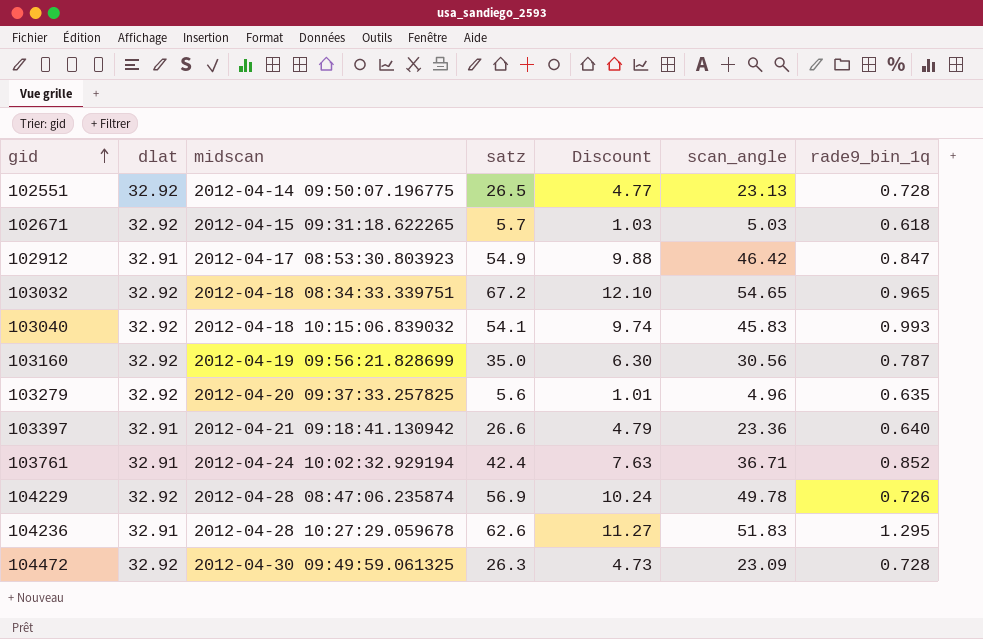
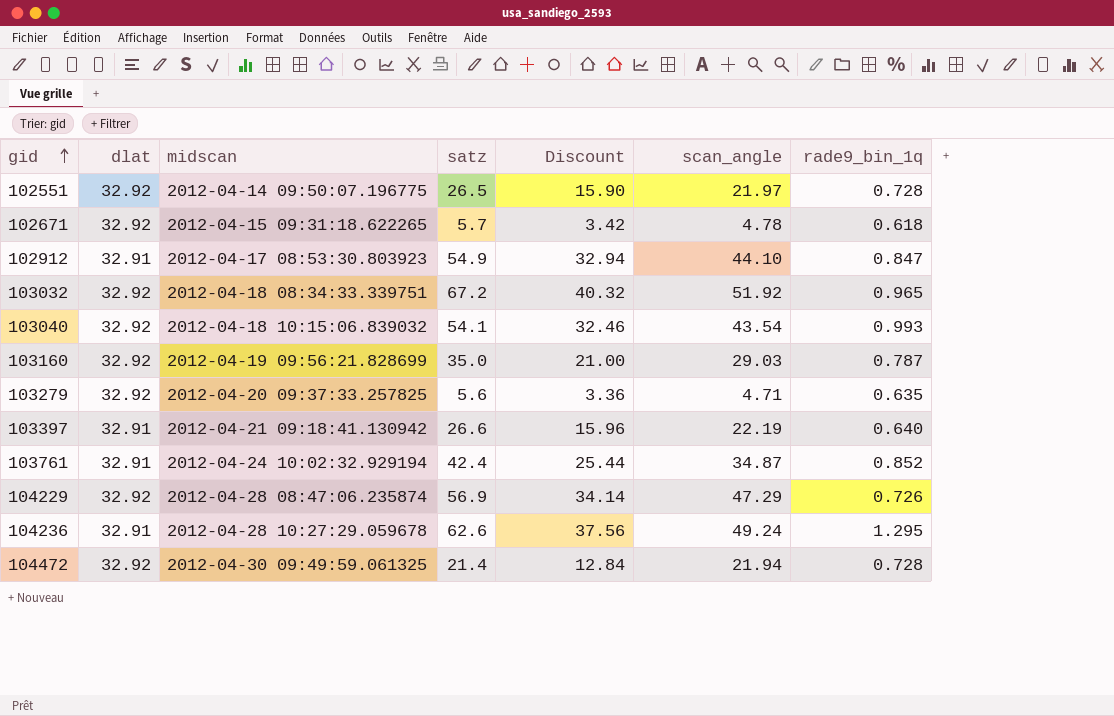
column Discount | formula: [satz] * 0.18 -> [satz] * 0.6
102551 | scan_angle: 23.13 -> 21.97
102671 | scan_angle: 5.03 -> 4.78
102912 | scan_angle: 46.42 -> 44.10
103032 | scan_angle: 54.65 -> 51.92
103040 | scan_angle: 45.83 -> 43.54
103160 | scan_angle: 30.56 -> 29.03
103279 | scan_angle: 4.96 -> 4.71
103397 | scan_angle: 23.36 -> 22.19
103761 | scan_angle: 36.71 -> 34.87
104229 | scan_angle: 49.78 -> 47.29
104236 | scan_angle: 51.83 -> 49.24
104472 | satz: 26.3 -> 21.4
104472 | scan_angle: 23.09 -> 21.94

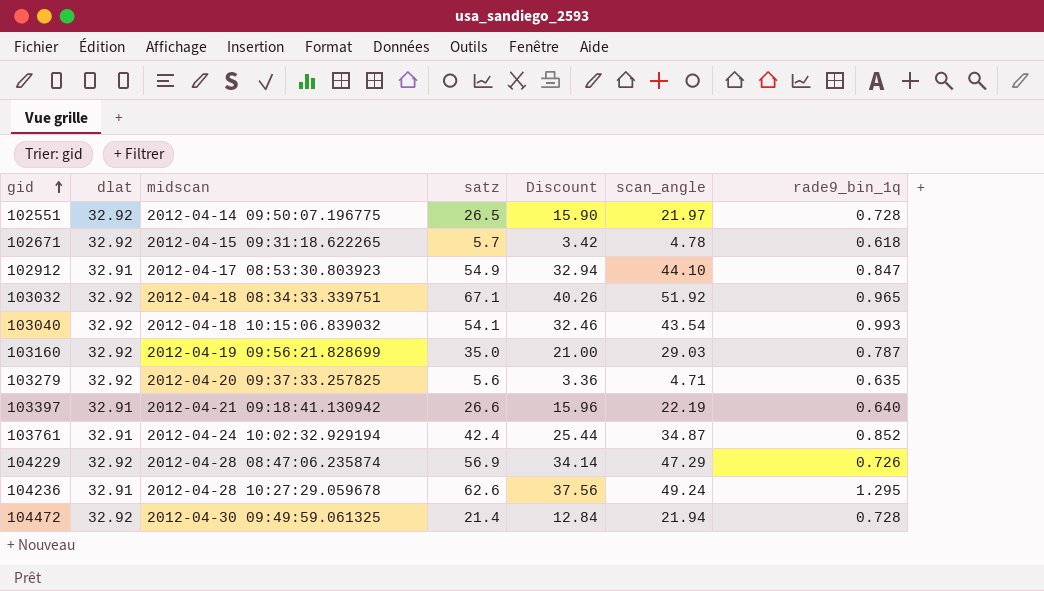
103032 | satz: 67.2 -> 67.1
103032 | Discount: 40.32 -> 40.26

